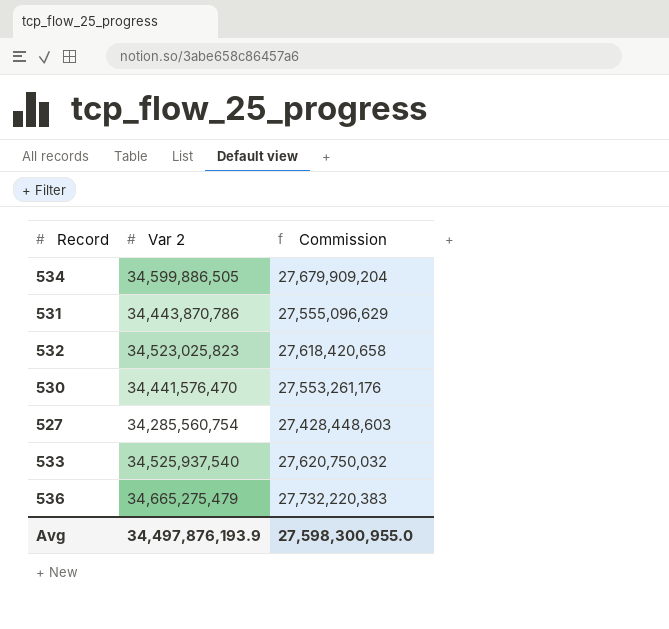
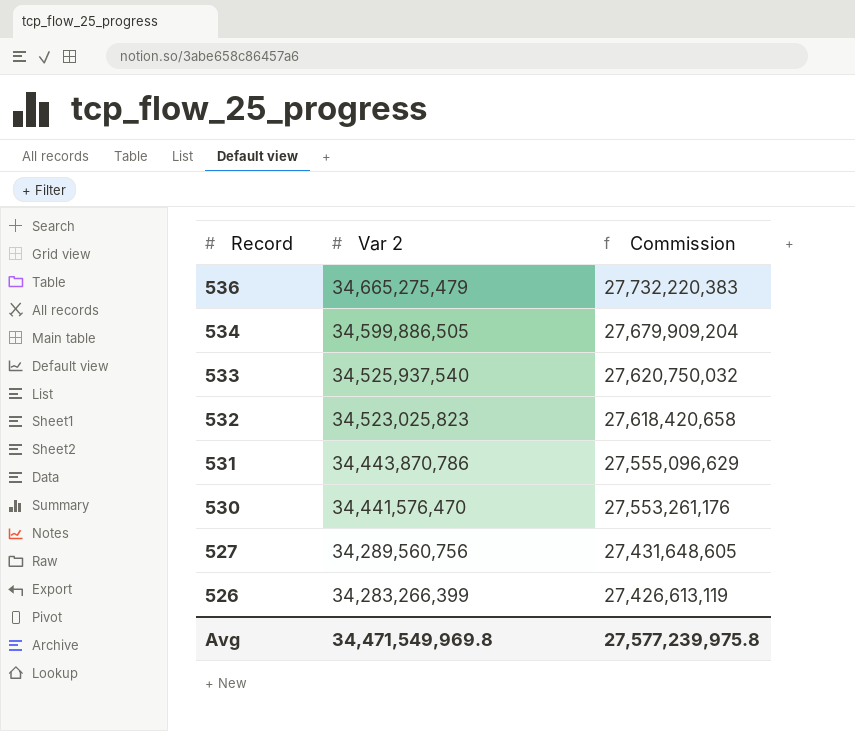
row order: none -> Record descending
527 | Var 2: 34,285,560,754 -> 34,289,560,756
527 | Commission: 27,428,448,603 -> 27,431,648,605
row 526: none -> 34,283,266,399 | 27,426,613,119
Avg | Var 2: 34,497,876,193.9 -> 34,471,549,969.8
Avg | Commission: 27,598,300,955.0 -> 27,577,239,975.8

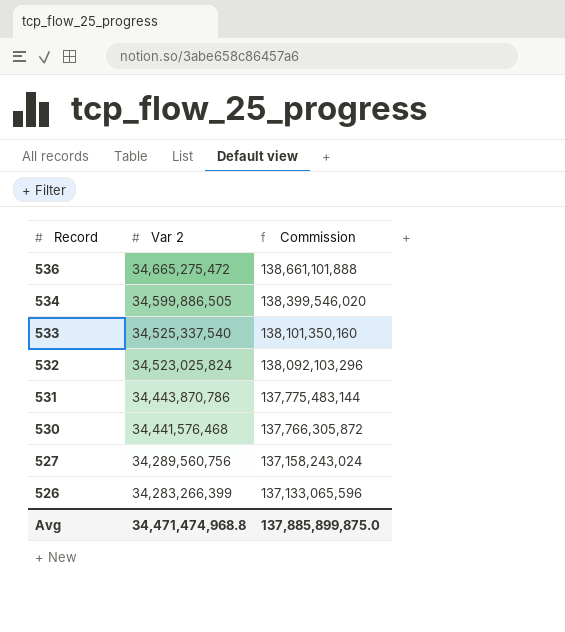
column Commission | formula: [Var 2] * 0.8 -> [Var 2] * 4
536 | Var 2: 34,665,275,479 -> 34,665,275,472
533 | Var 2: 34,525,937,540 -> 34,525,337,540
532 | Var 2: 34,523,025,823 -> 34,523,025,824
530 | Var 2: 34,441,576,470 -> 34,441,576,468
Avg | Var 2: 34,471,549,969.8 -> 34,471,474,968.8
Avg | Commission: 27,577,239,975.8 -> 137,885,899,875.0

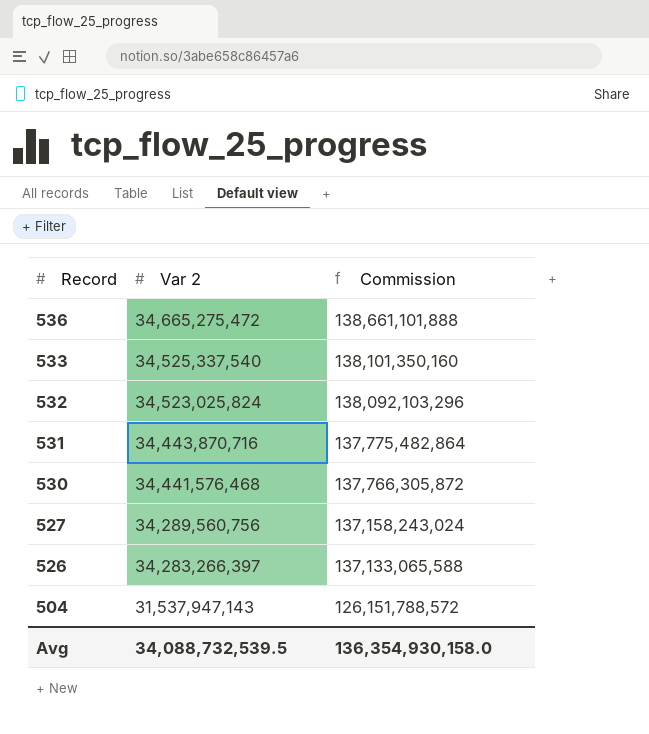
row 534: 34,599,886,505 | 138,399,546,020 -> none
531 | Var 2: 34,443,870,786 -> 34,443,870,716
531 | Commission: 137,775,483,144 -> 137,775,482,864
526 | Var 2: 34,283,266,399 -> 34,283,266,397
526 | Commission: 137,133,065,596 -> 137,133,065,588
row 504: none -> 31,537,947,143 | 126,151,788,572
Avg | Var 2: 34,471,474,968.8 -> 34,088,732,539.5
Avg | Commission: 137,885,899,875.0 -> 136,354,930,158.0

